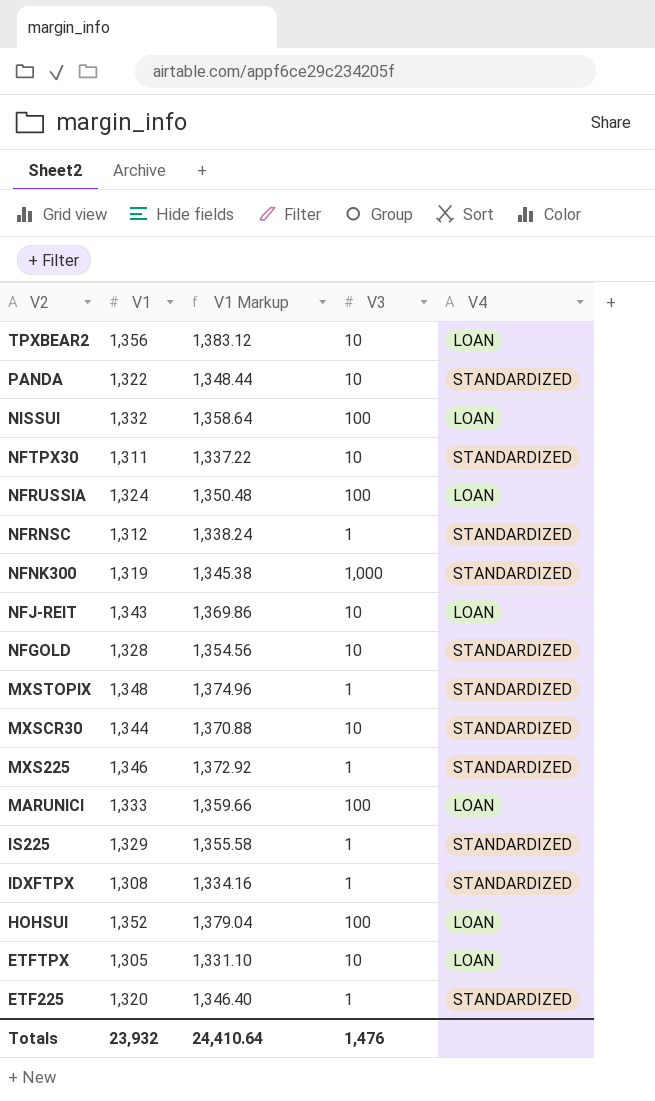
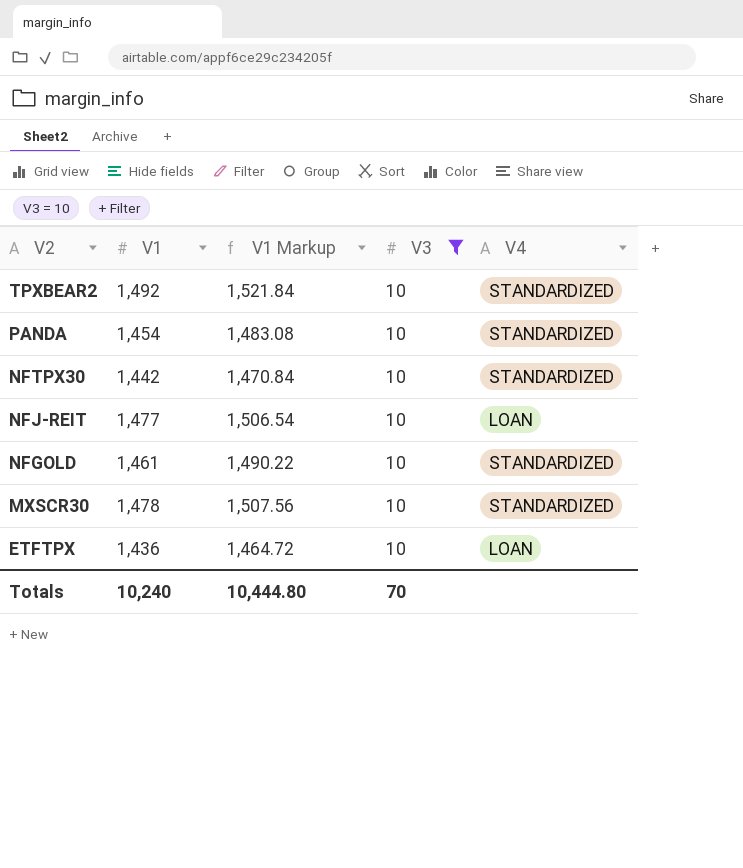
filter: none -> V3 = 10
TPXBEAR2 | V1: 1,356 -> 1,492
TPXBEAR2 | V1 Markup: 1,383.12 -> 1,521.84
TPXBEAR2 | V4: LOAN -> STANDARDIZED
PANDA | V1: 1,322 -> 1,454
PANDA | V1 Markup: 1,348.44 -> 1,483.08
NFTPX30 | V1: 1,311 -> 1,442
NFTPX30 | V1 Markup: 1,337.22 -> 1,470.84
NFJ-REIT | V1: 1,343 -> 1,477
NFJ-REIT | V1 Markup: 1,369.86 -> 1,506.54
NFGOLD | V1: 1,328 -> 1,461
NFGOLD | V1 Markup: 1,354.56 -> 1,490.22
MXSCR30 | V1: 1,344 -> 1,478
MXSCR30 | V1 Markup: 1,370.88 -> 1,507.56
ETFTPX | V1: 1,305 -> 1,436
ETFTPX | V1 Markup: 1,331.10 -> 1,464.72
Totals | V1: 23,932 -> 10,240
Totals | V1 Markup: 24,410.64 -> 10,444.80
Totals | V3: 1,476 -> 70

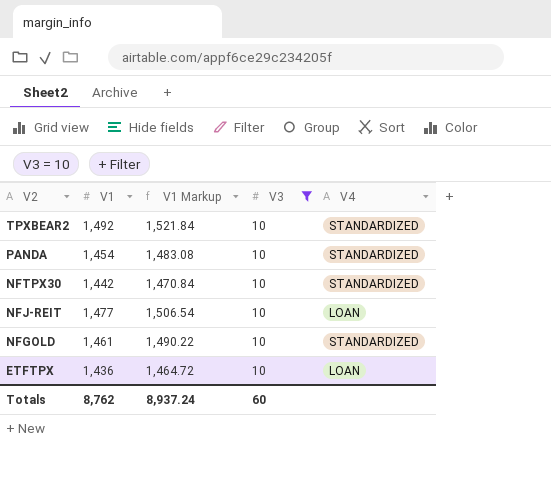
row MXSCR30: 1,478 | 1,507.56 | 10 | STANDARDIZED -> none
Totals | V1: 10,240 -> 8,762
Totals | V1 Markup: 10,444.80 -> 8,937.24
Totals | V3: 70 -> 60

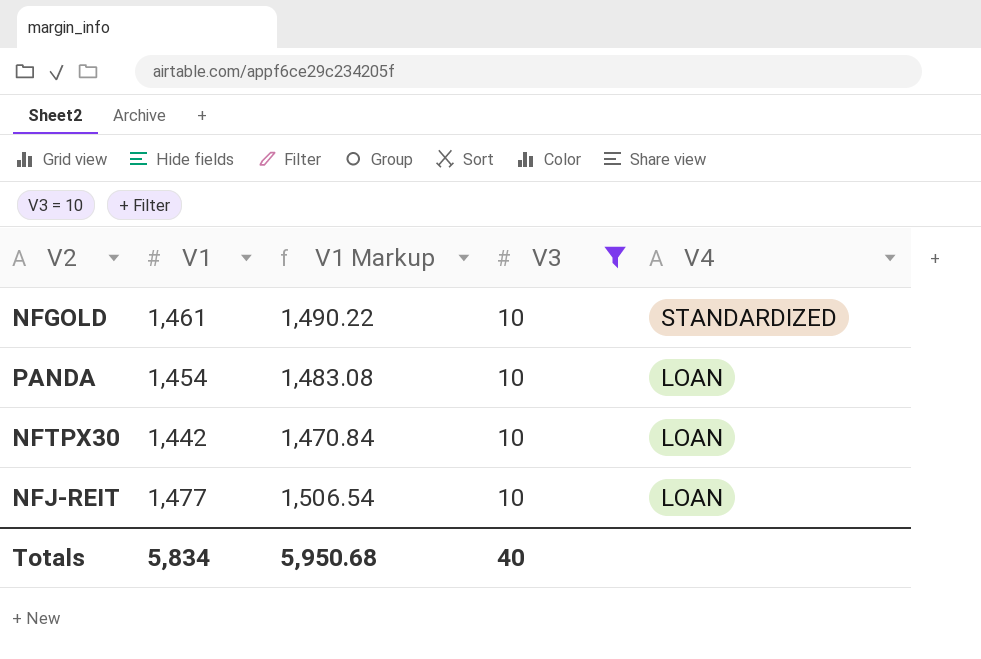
row order: V2 descending -> V4 descending
row TPXBEAR2: 1,492 | 1,521.84 | 10 | STANDARDIZED -> none
row ETFTPX: 1,436 | 1,464.72 | 10 | LOAN -> none
PANDA | V4: STANDARDIZED -> LOAN
NFTPX30 | V4: STANDARDIZED -> LOAN
Totals | V1: 8,762 -> 5,834
Totals | V1 Markup: 8,937.24 -> 5,950.68
Totals | V3: 60 -> 40

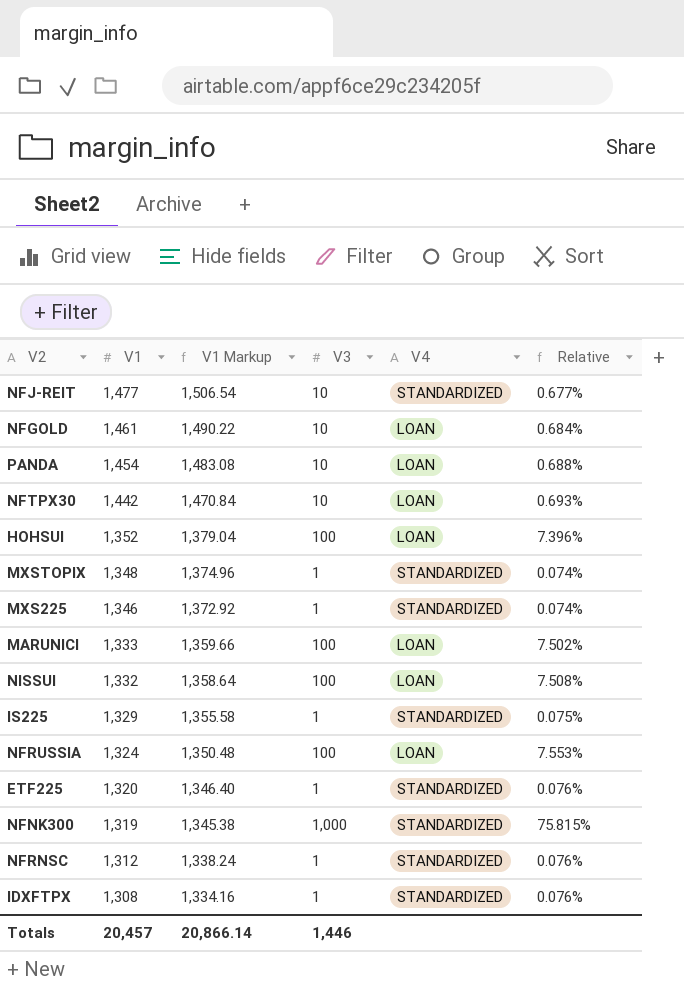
filter: V3 = 10 -> none
row order: V4 descending -> V1 descending
column Relative | formula: none -> [V3] / [V1]
NFJ-REIT | V4: LOAN -> STANDARDIZED
NFGOLD | V4: STANDARDIZED -> LOAN
Totals | V1: 5,834 -> 20,457
Totals | V1 Markup: 5,950.68 -> 20,866.14
Totals | V3: 40 -> 1,446

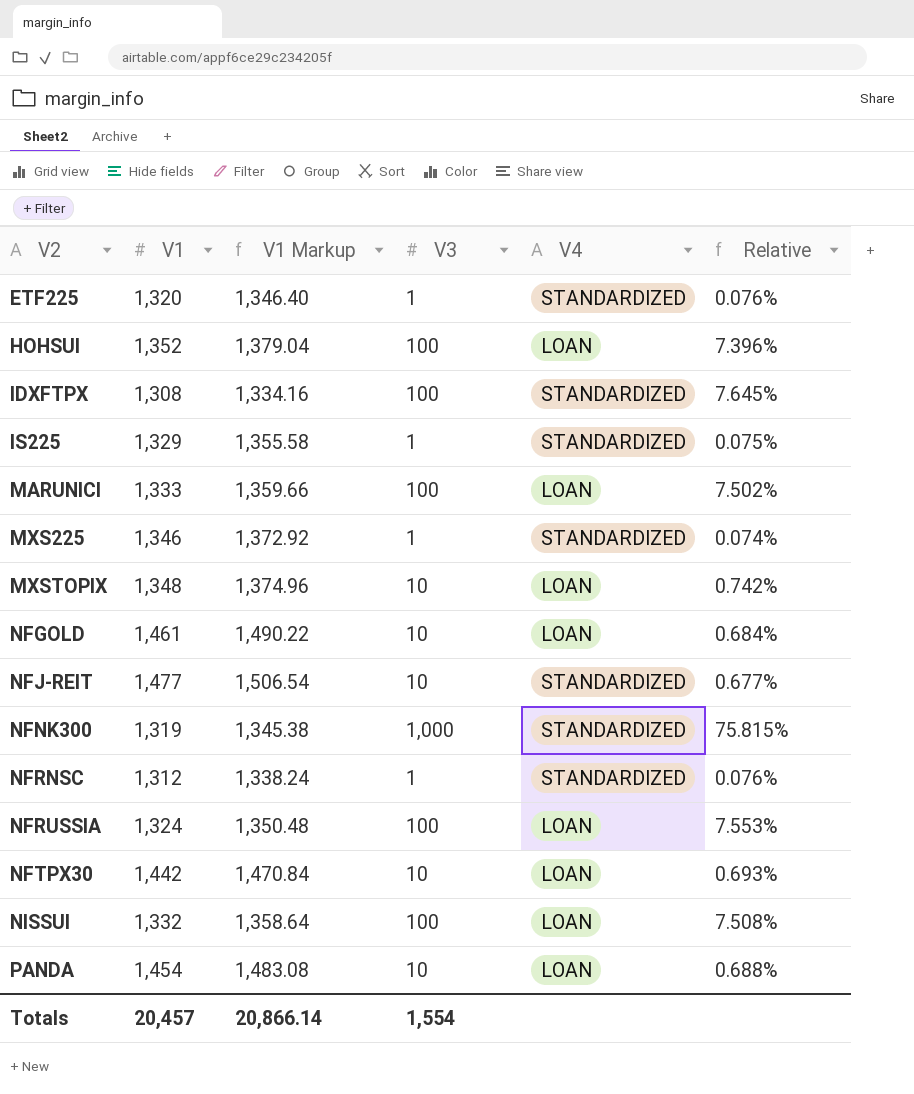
row order: V1 descending -> V2 ascending
IDXFTPX | V3: 1 -> 100
IDXFTPX | Relative: 0.076% -> 7.645%
MXSTOPIX | V3: 1 -> 10
MXSTOPIX | V4: STANDARDIZED -> LOAN
MXSTOPIX | Relative: 0.074% -> 0.742%
Totals | V3: 1,446 -> 1,554

